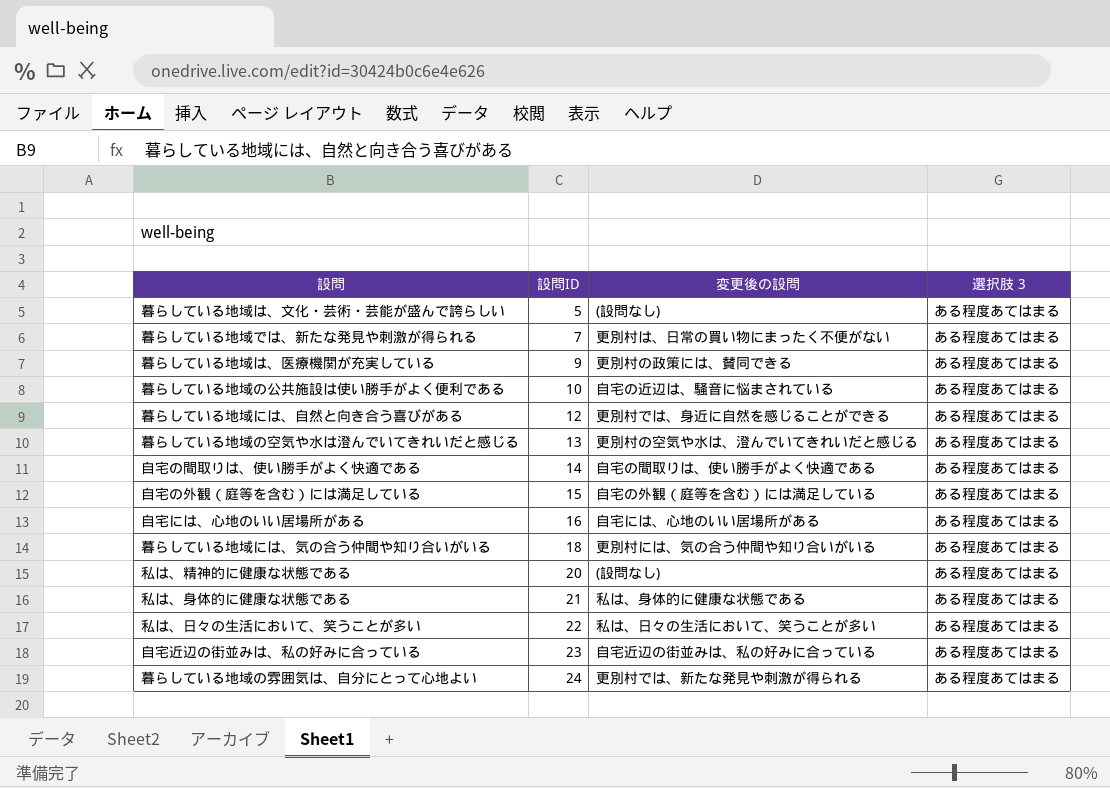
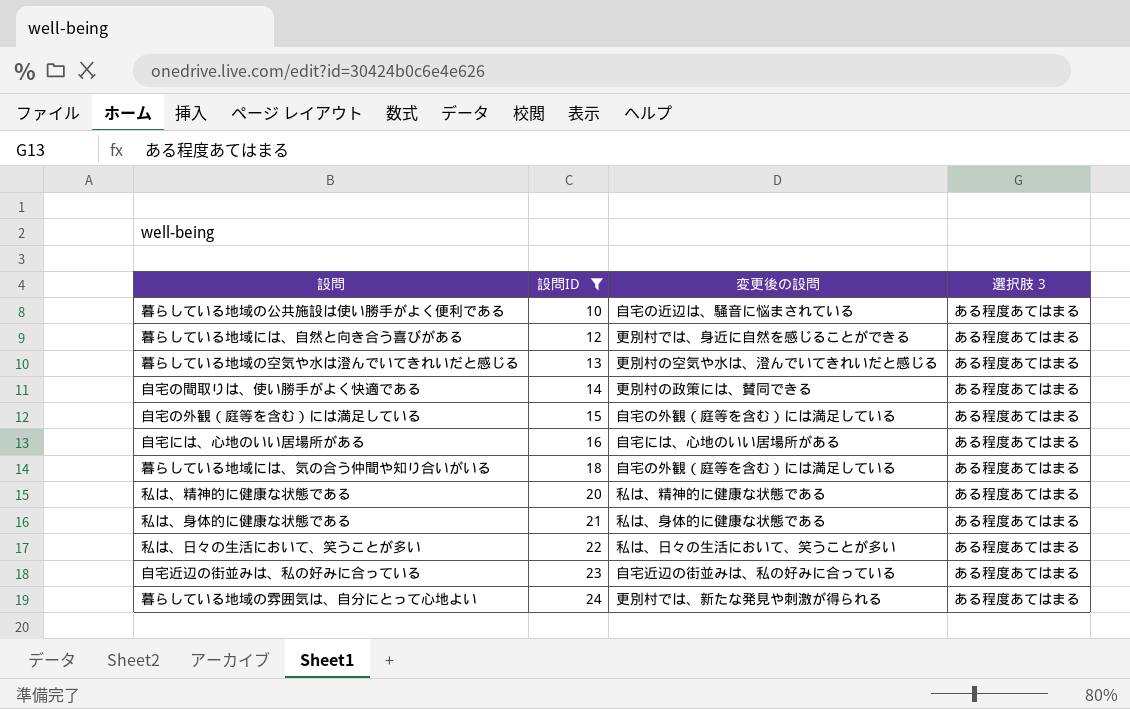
filter: none -> 設問ID >= 10
自宅の間取りは、使い勝手がよく快適である | 変更後の設問: 自宅の間取りは、使い勝手がよく快適である -> 更別村の政策には、賛同できる
暮らしている地域には、気の合う仲間や知り合いがいる | 変更後の設問: 更別村には、気の合う仲間や知り合いがいる -> 自宅の外観（庭等を含む）には満足している
私は、精神的に健康な状態である | 変更後の設問: (設問なし) -> 私は、精神的に健康な状態である

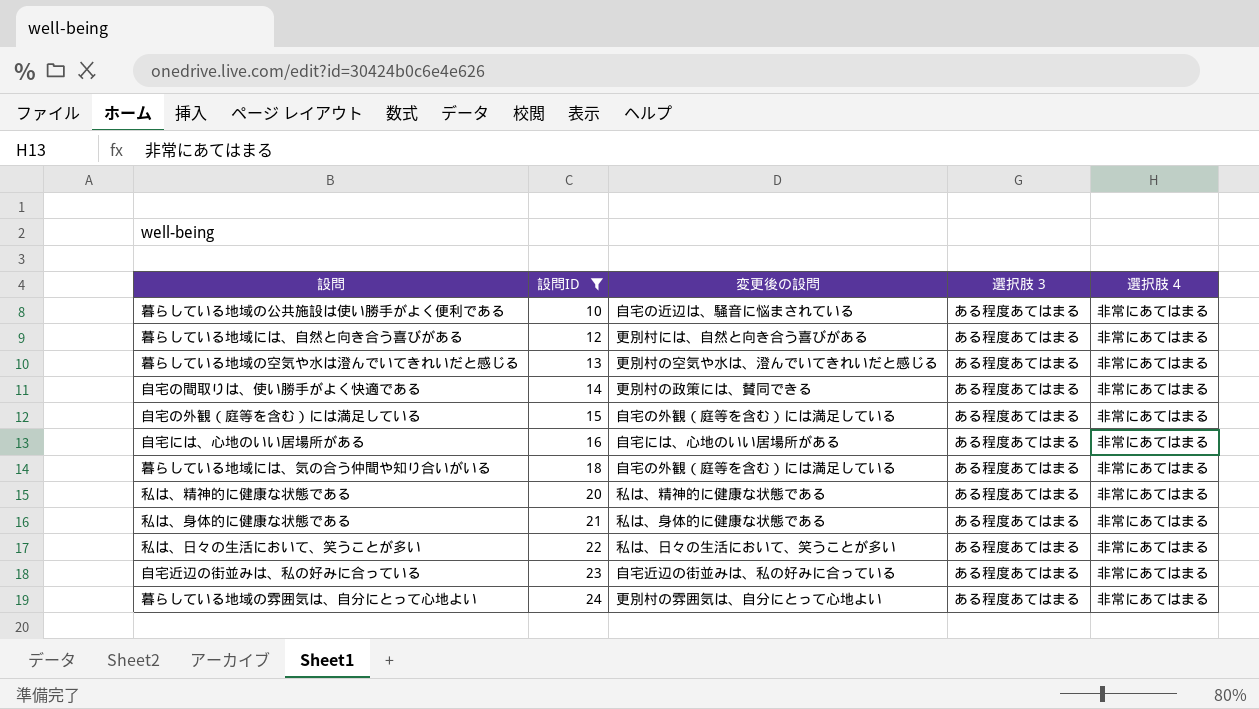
column 選択肢 4 | position: none -> 5
暮らしている地域には、自然と向き合う喜びがある | 変更後の設問: 更別村では、身近に自然を感じることができる -> 更別村には、自然と向き合う喜びがある
暮らしている地域の雰囲気は、自分にとって心地よい | 変更後の設問: 更別村では、新たな発見や刺激が得られる -> 更別村の雰囲気は、自分にとって心地よい

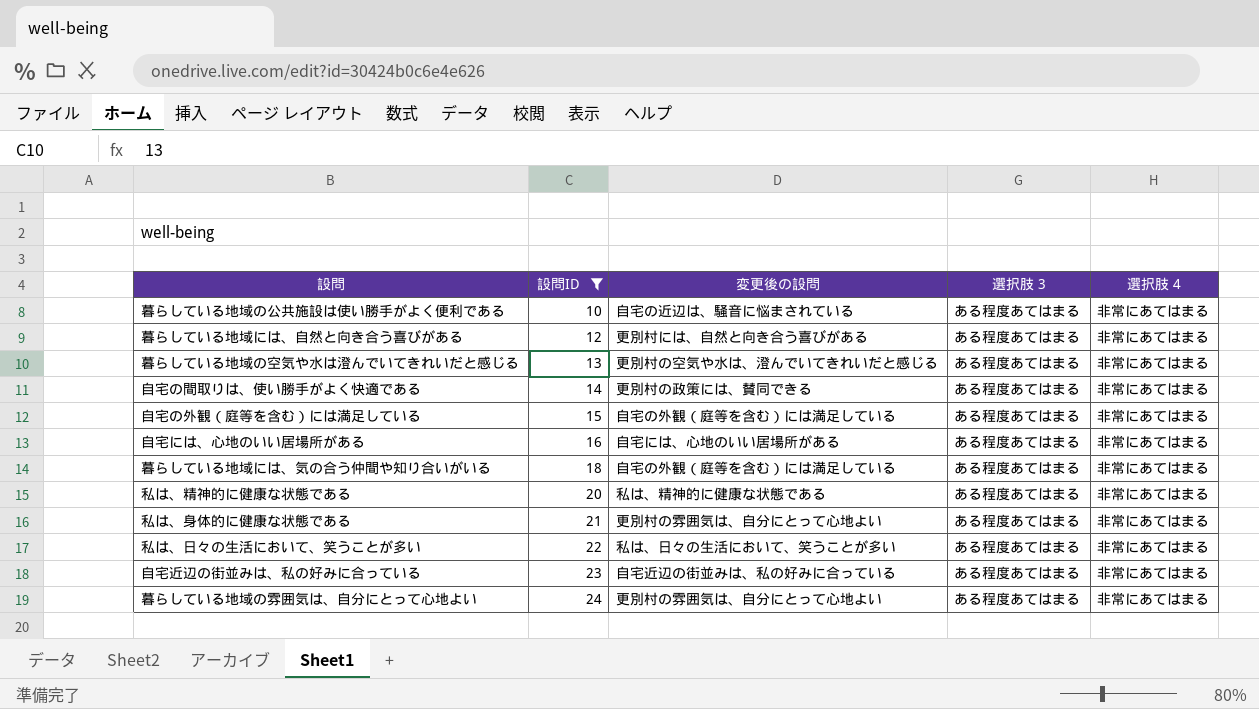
私は、身体的に健康な状態である | 変更後の設問: 私は、身体的に健康な状態である -> 更別村の雰囲気は、自分にとって心地よい

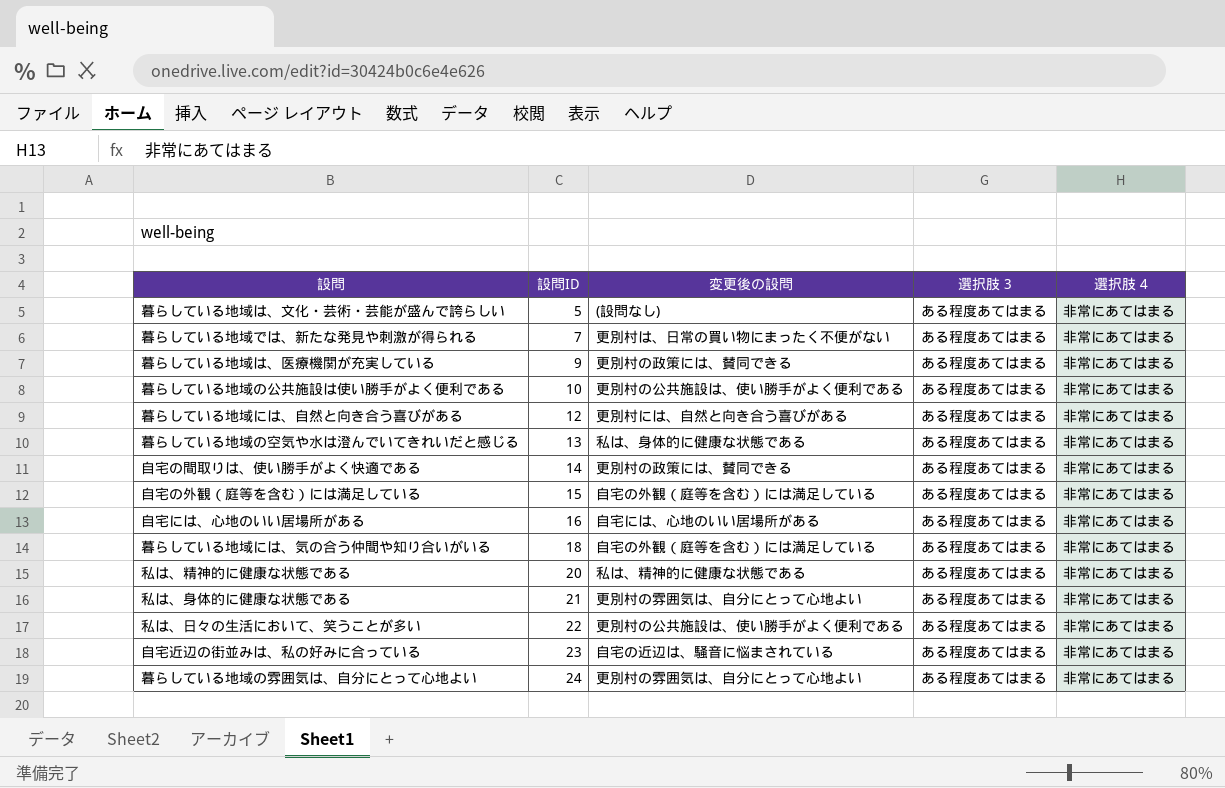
filter: 設問ID >= 10 -> none
暮らしている地域の公共施設は使い勝手がよく便利である | 変更後の設問: 自宅の近辺は、騒音に悩まされている -> 更別村の公共施設は、使い勝手がよく便利である
暮らしている地域の空気や水は澄んでいてきれいだと感じる | 変更後の設問: 更別村の空気や水は、澄んでいてきれいだと感じる -> 私は、身体的に健康な状態である
私は、日々の生活において、笑うことが多い | 変更後の設問: 私は、日々の生活において、笑うことが多い -> 更別村の公共施設は、使い勝手がよく便利である
自宅近辺の街並みは、私の好みに合っている | 変更後の設問: 自宅近辺の街並みは、私の好みに合っている -> 自宅の近辺は、騒音に悩まされている

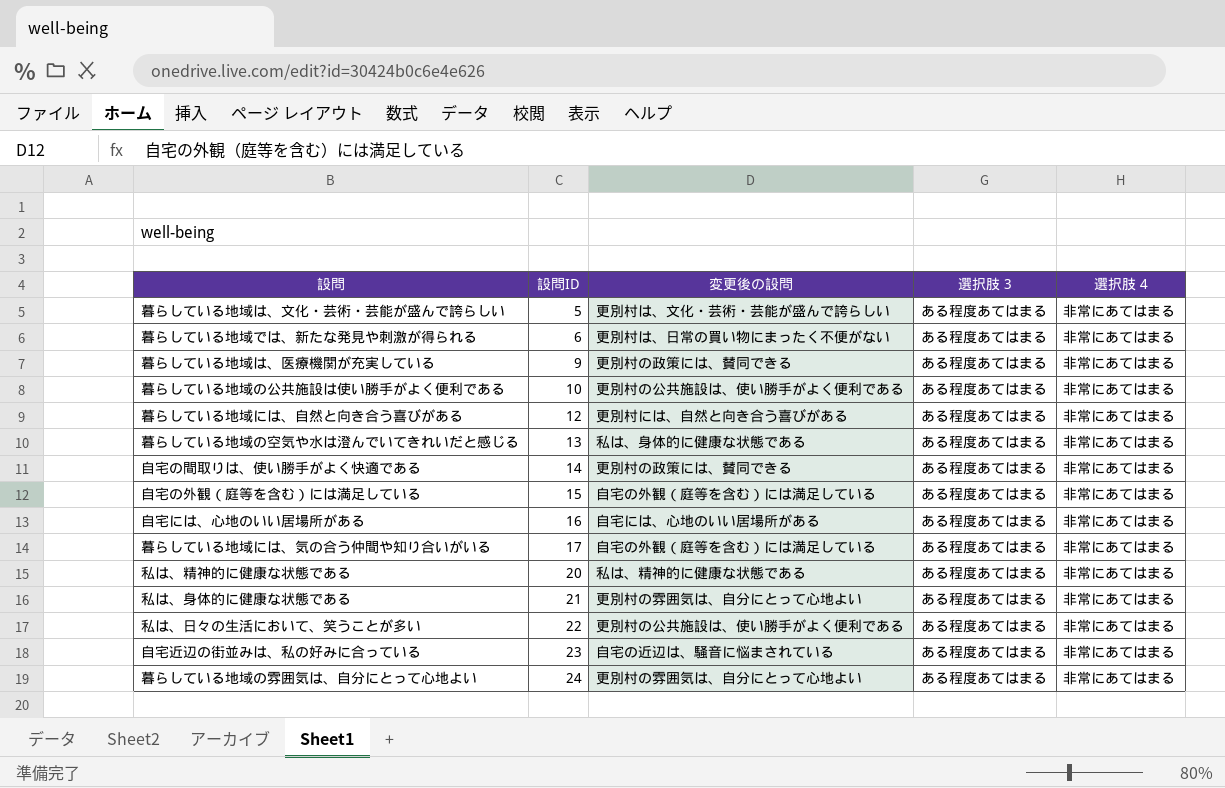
暮らしている地域は、文化・芸術・芸能が盛んで誇らしい | 変更後の設問: (設問なし) -> 更別村は、文化・芸術・芸能が盛んで誇らしい
暮らしている地域では、新たな発見や刺激が得られる | 設問ID: 7 -> 6
暮らしている地域には、気の合う仲間や知り合いがいる | 設問ID: 18 -> 17

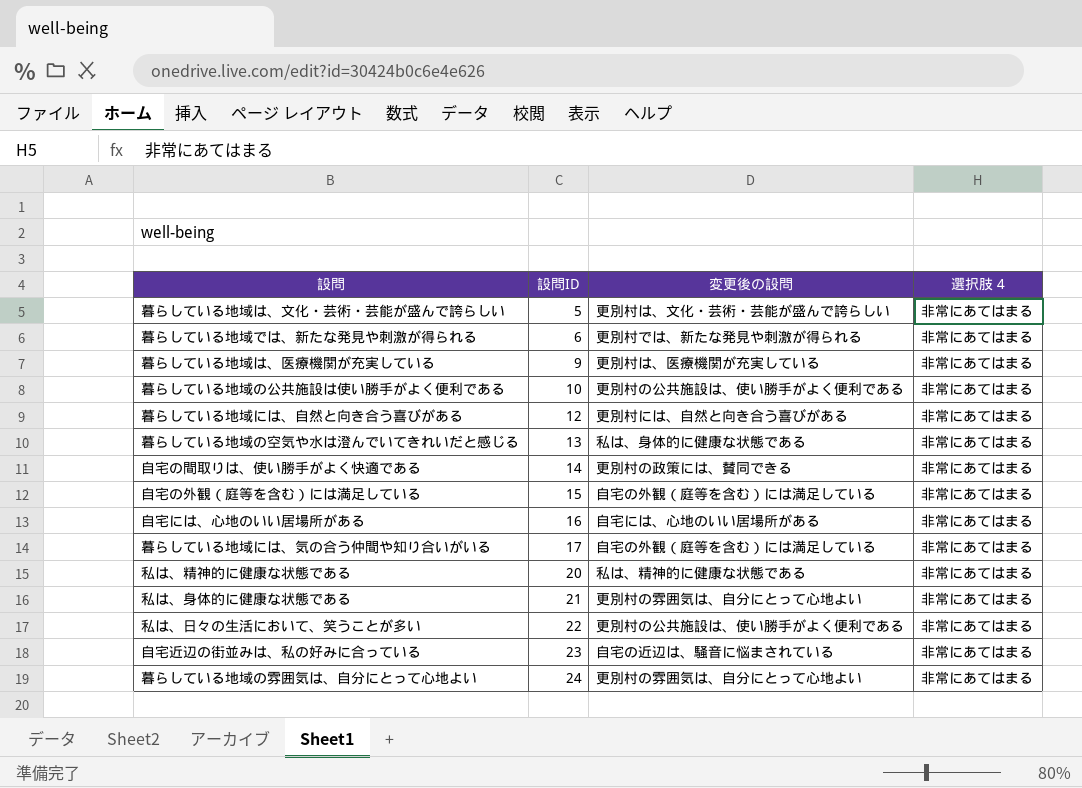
column 選択肢 3 | position: 4 -> none
暮らしている地域では、新たな発見や刺激が得られる | 変更後の設問: 更別村は、日常の買い物にまったく不便がない -> 更別村では、新たな発見や刺激が得られる
暮らしている地域は、医療機関が充実している | 変更後の設問: 更別村の政策には、賛同できる -> 更別村は、医療機関が充実している

